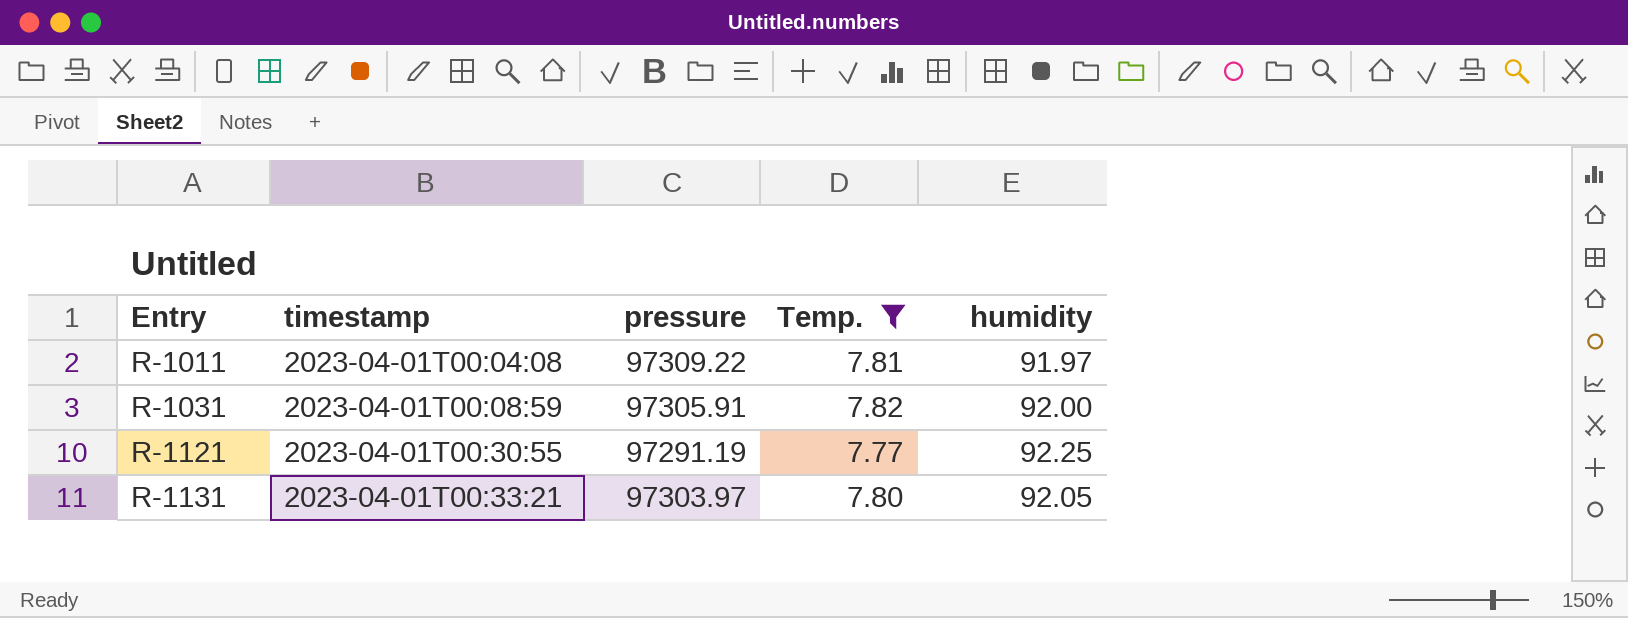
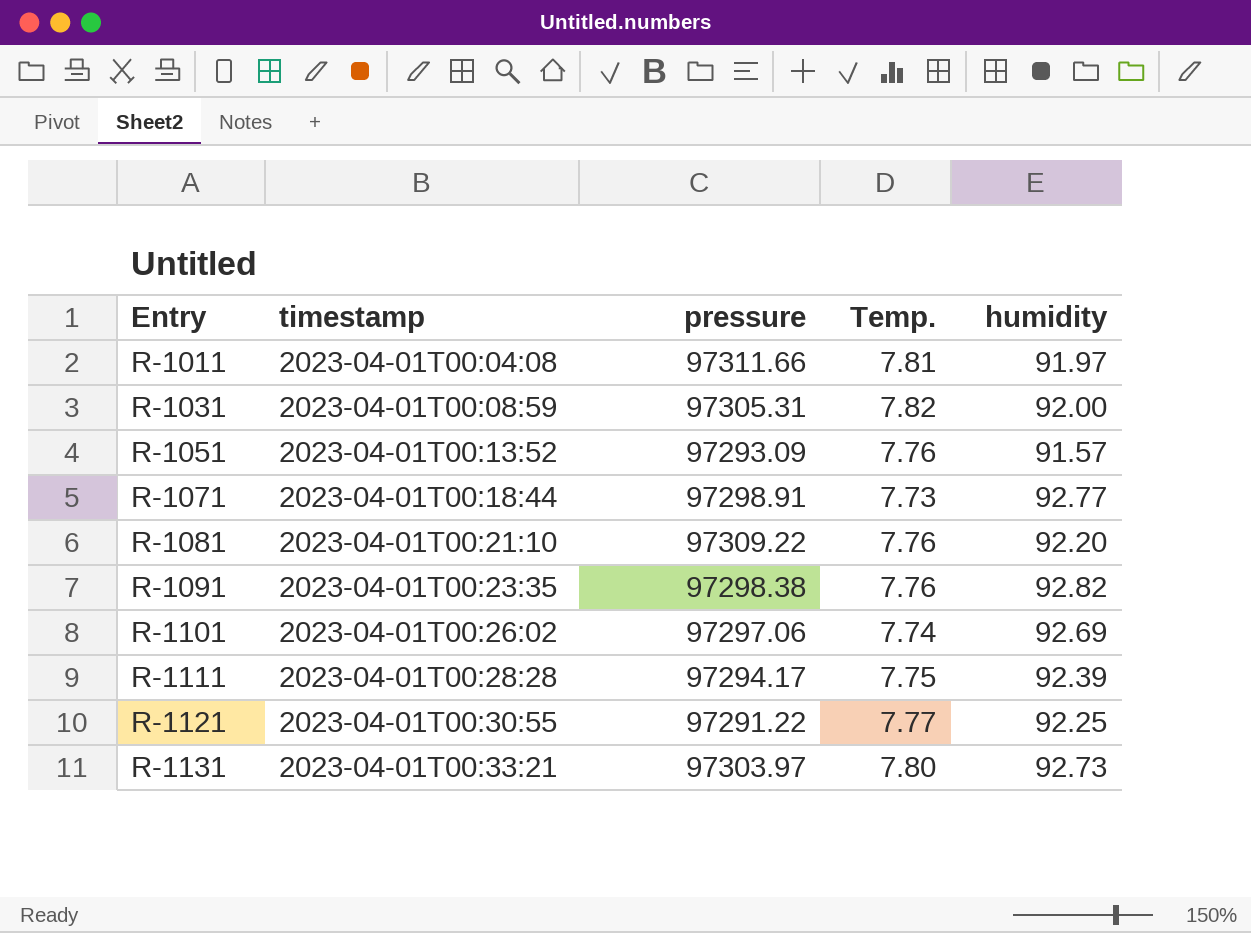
filter: Temp. >= 7.77 -> none
R-1011 | pressure: 97309.22 -> 97311.66
R-1031 | pressure: 97305.91 -> 97305.31
R-1121 | pressure: 97291.19 -> 97291.22
R-1131 | humidity: 92.05 -> 92.73

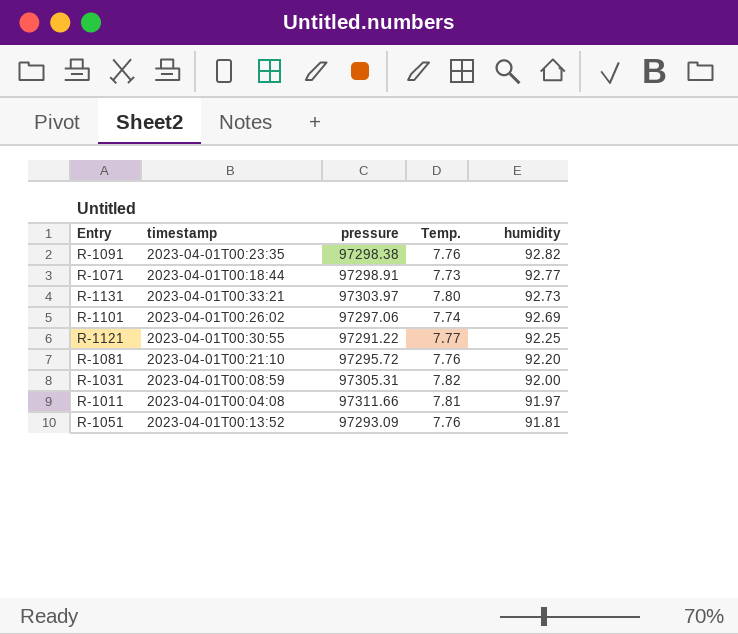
row order: Entry ascending -> humidity descending
row R-1111: 2023-04-01T00:28:28 | 97294.17 | 7.75 | 92.39 -> none
R-1081 | pressure: 97309.22 -> 97295.72
R-1051 | humidity: 91.57 -> 91.81

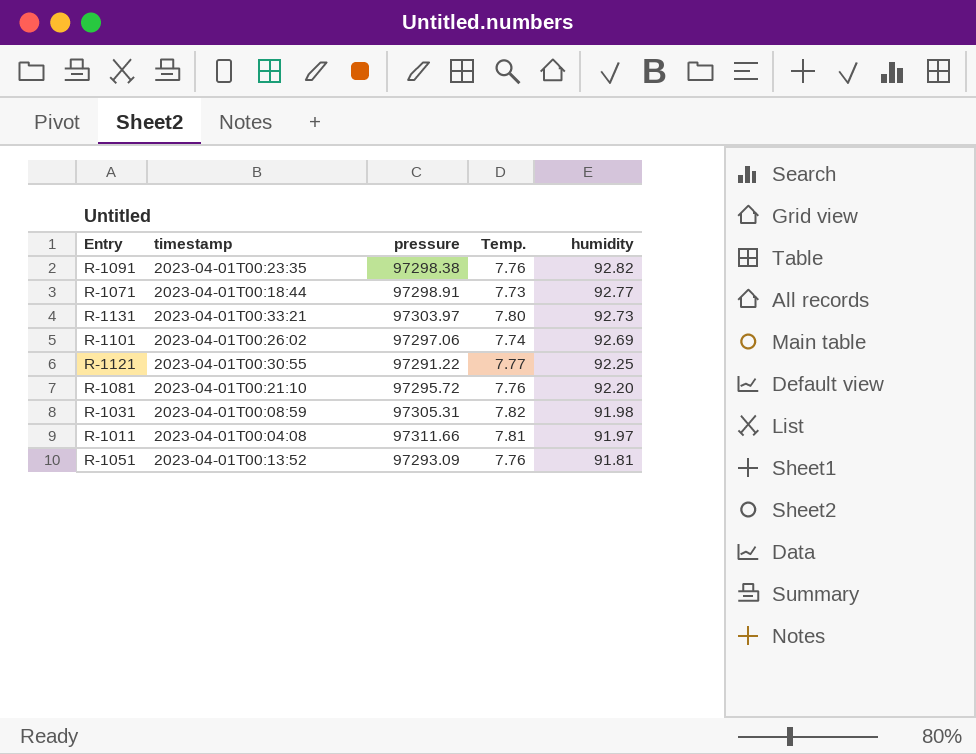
R-1031 | humidity: 92.00 -> 91.98

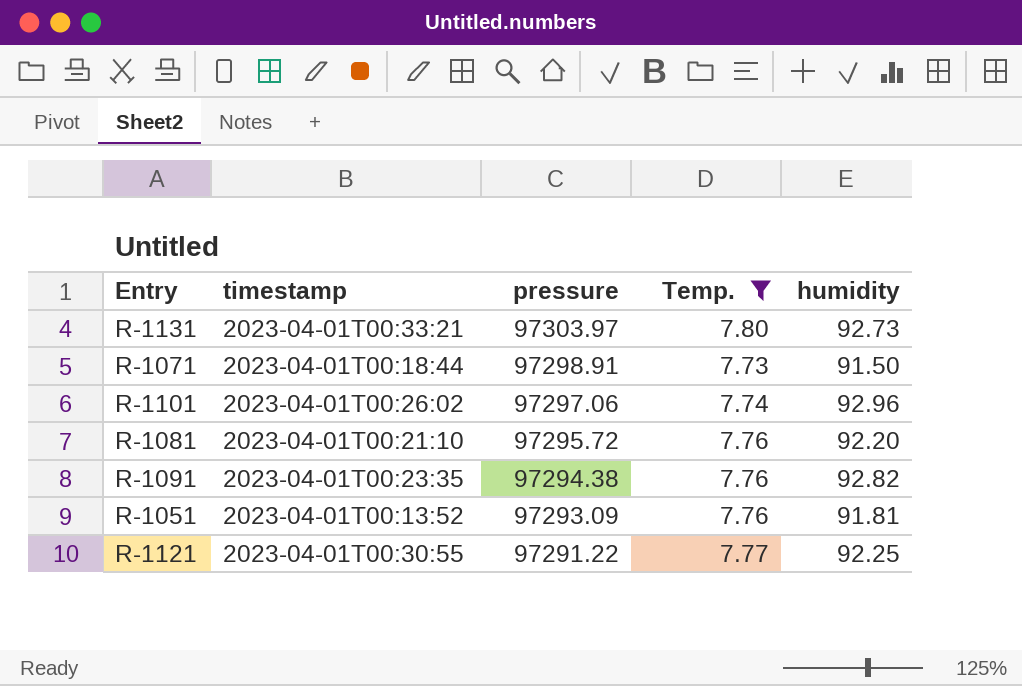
filter: none -> Temp. <= 7.80
row order: humidity descending -> pressure descending
R-1071 | humidity: 92.77 -> 91.50
R-1101 | humidity: 92.69 -> 92.96
R-1091 | pressure: 97298.38 -> 97294.38

